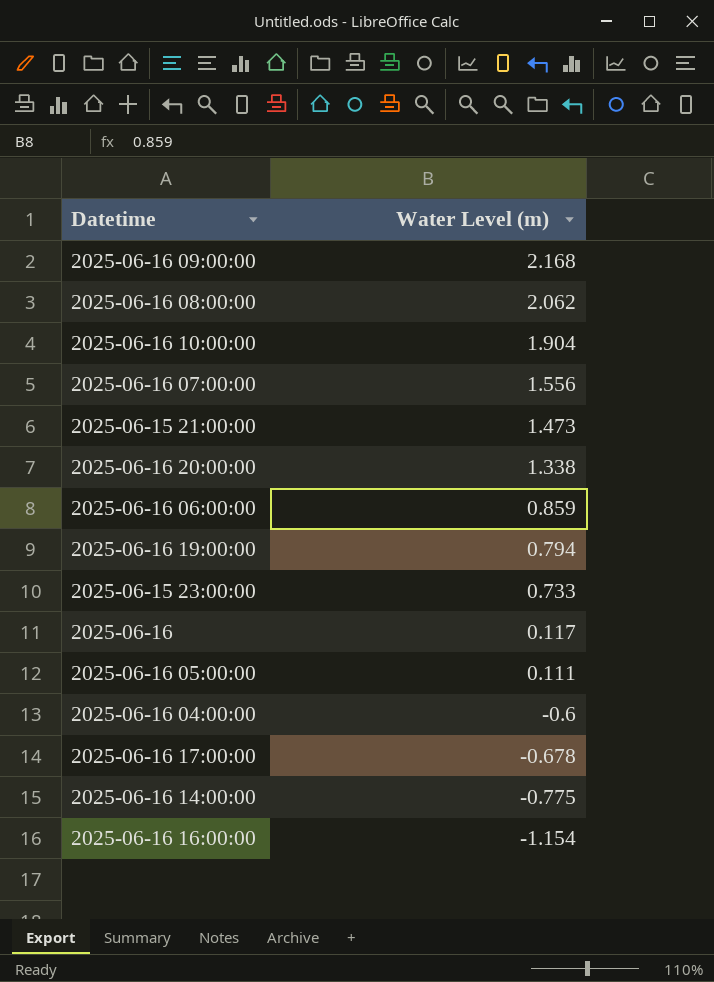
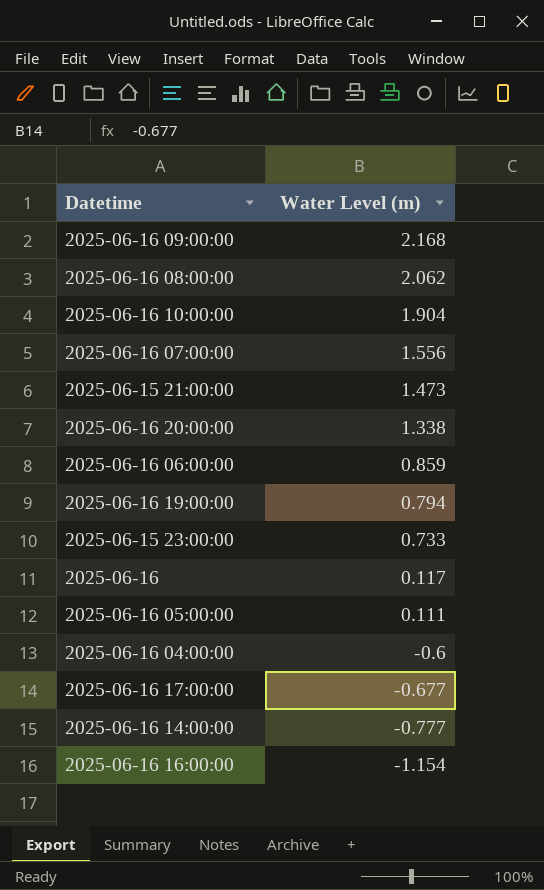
2025-06-16 17:00:00 | Water Level (m): -0.678 -> -0.677
2025-06-16 14:00:00 | Water Level (m): -0.775 -> -0.777

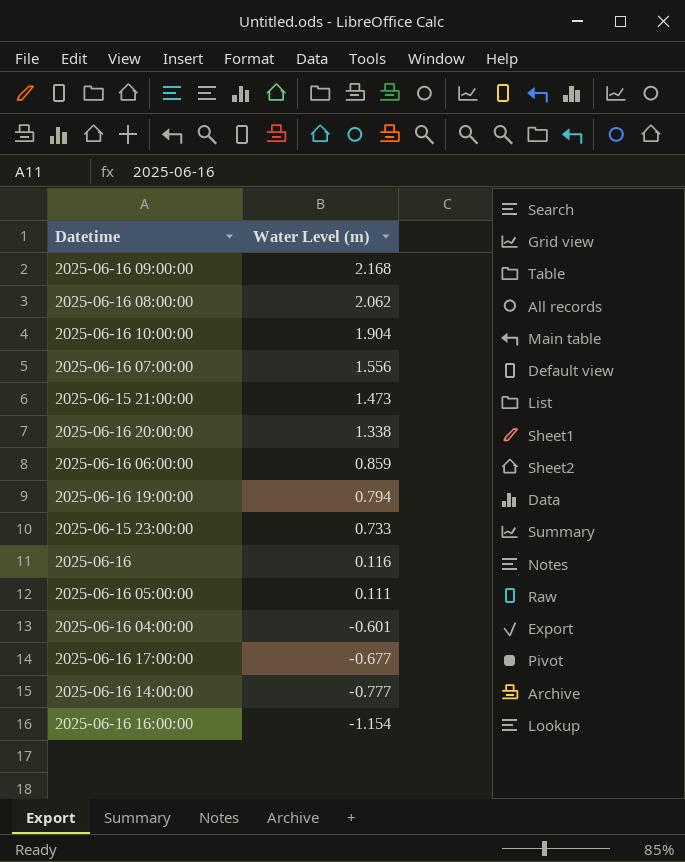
2025-06-16 | Water Level (m): 0.117 -> 0.116
2025-06-16 04:00:00 | Water Level (m): -0.6 -> -0.601

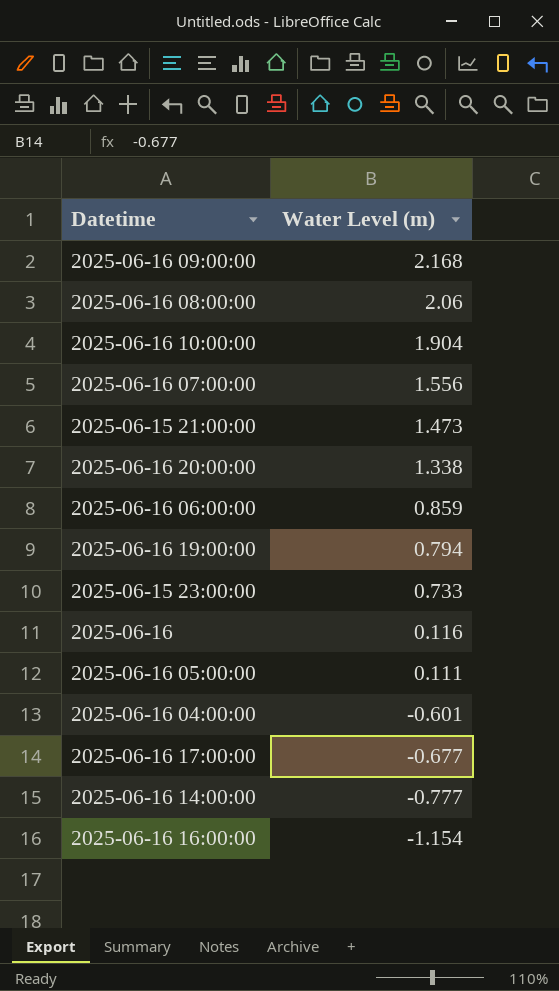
2025-06-16 08:00:00 | Water Level (m): 2.062 -> 2.06

